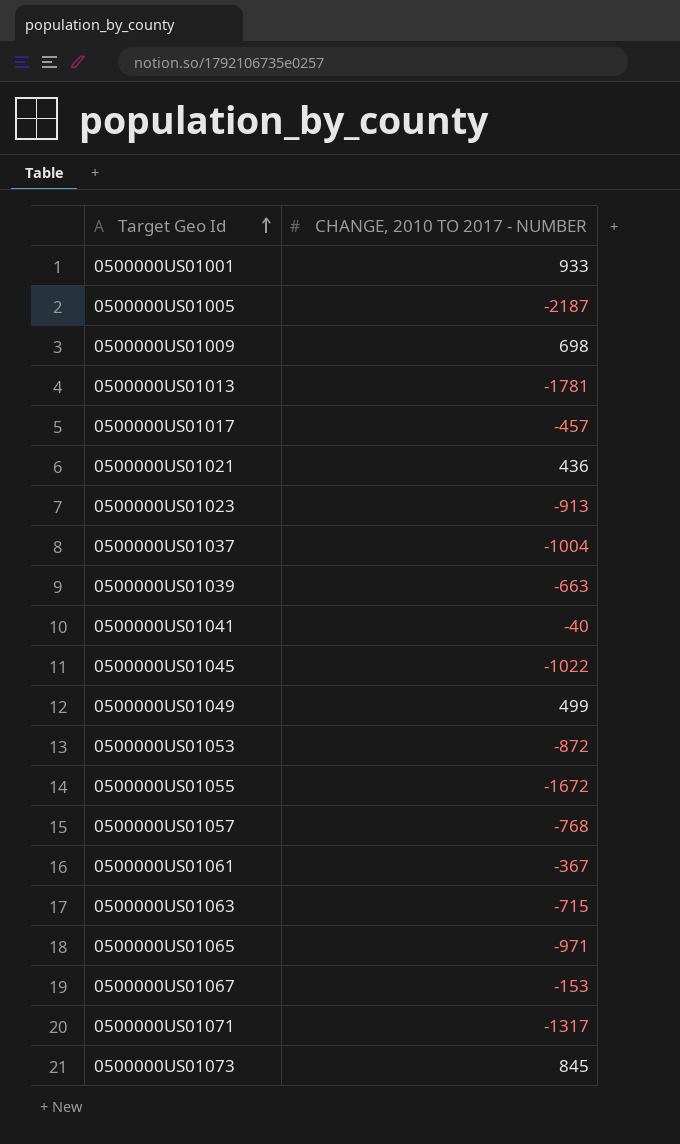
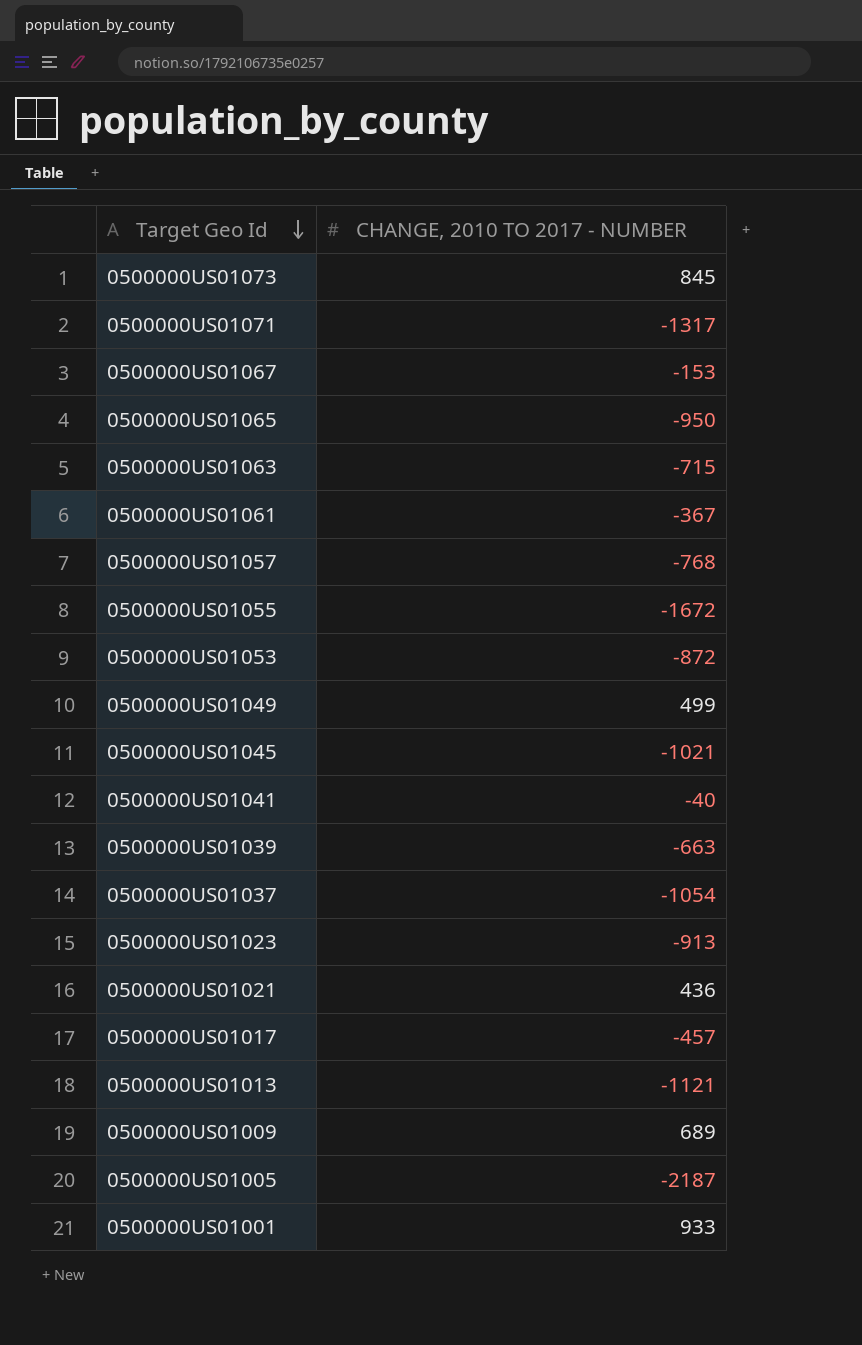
row order: Target Geo Id ascending -> Target Geo Id descending
0500000US01065 | CHANGE, 2010 TO 2017 - NUMBER: -971 -> -950
0500000US01045 | CHANGE, 2010 TO 2017 - NUMBER: -1022 -> -1021
0500000US01037 | CHANGE, 2010 TO 2017 - NUMBER: -1004 -> -1054
0500000US01013 | CHANGE, 2010 TO 2017 - NUMBER: -1781 -> -1121
0500000US01009 | CHANGE, 2010 TO 2017 - NUMBER: 698 -> 689

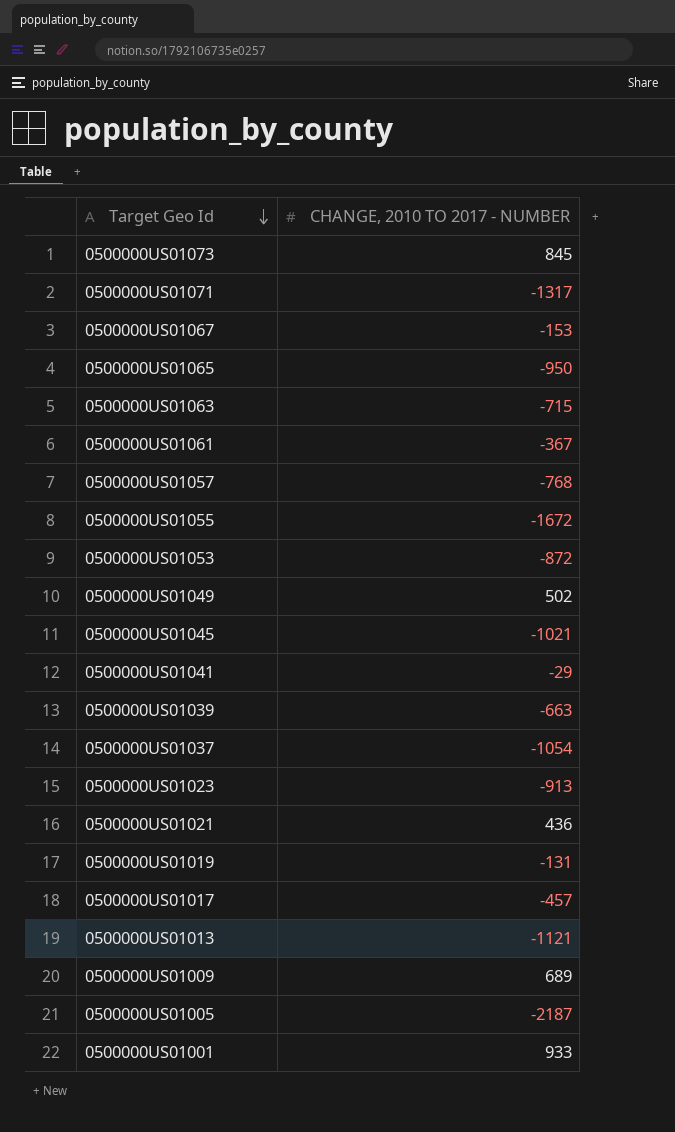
0500000US01049 | CHANGE, 2010 TO 2017 - NUMBER: 499 -> 502
0500000US01041 | CHANGE, 2010 TO 2017 - NUMBER: -40 -> -29
row 0500000US01019: none -> -131

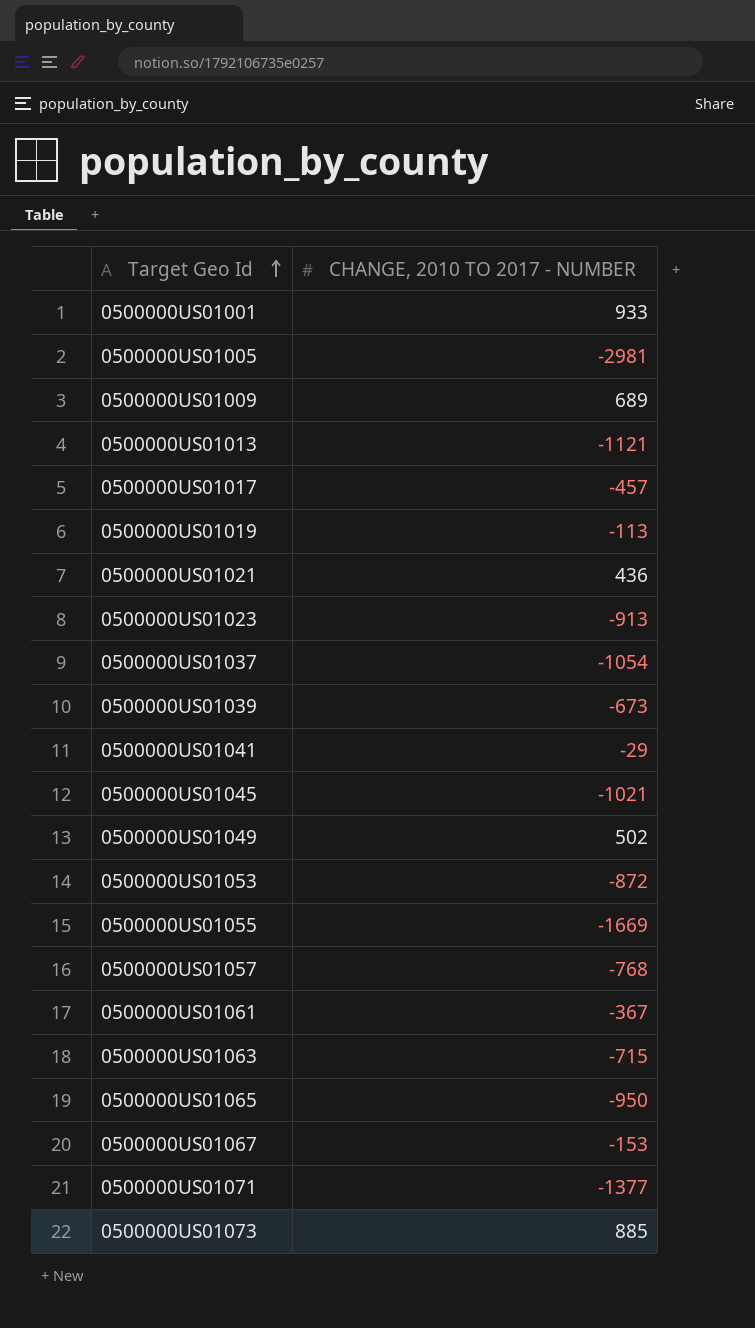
row order: Target Geo Id descending -> Target Geo Id ascending
0500000US01005 | CHANGE, 2010 TO 2017 - NUMBER: -2187 -> -2981
0500000US01019 | CHANGE, 2010 TO 2017 - NUMBER: -131 -> -113
0500000US01039 | CHANGE, 2010 TO 2017 - NUMBER: -663 -> -673
0500000US01055 | CHANGE, 2010 TO 2017 - NUMBER: -1672 -> -1669
0500000US01071 | CHANGE, 2010 TO 2017 - NUMBER: -1317 -> -1377
0500000US01073 | CHANGE, 2010 TO 2017 - NUMBER: 845 -> 885

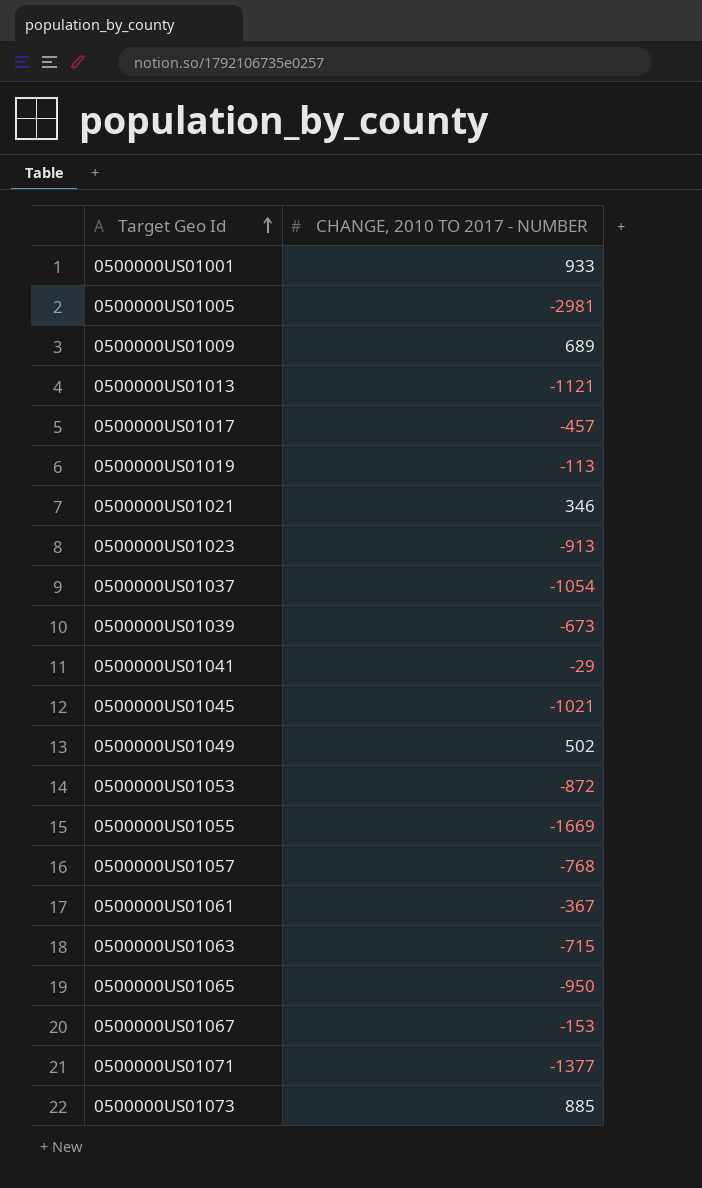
0500000US01021 | CHANGE, 2010 TO 2017 - NUMBER: 436 -> 346

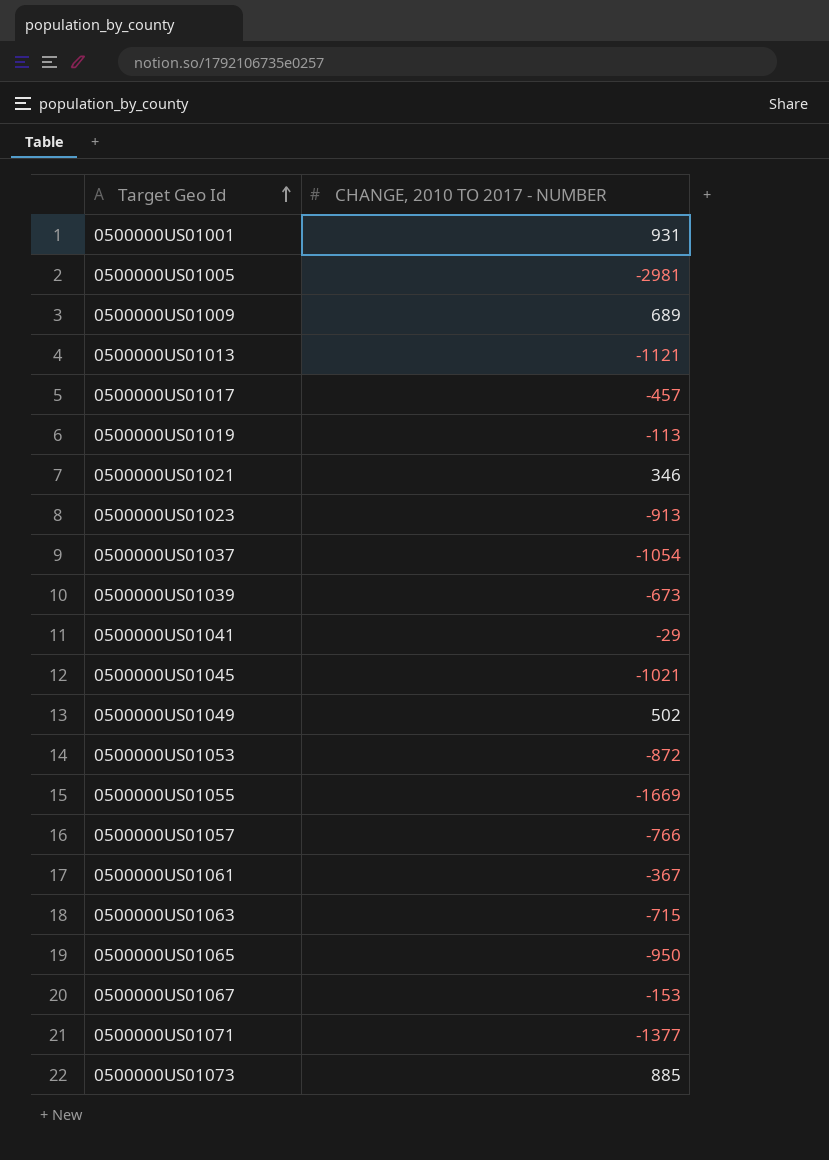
0500000US01001 | CHANGE, 2010 TO 2017 - NUMBER: 933 -> 931
0500000US01057 | CHANGE, 2010 TO 2017 - NUMBER: -768 -> -766

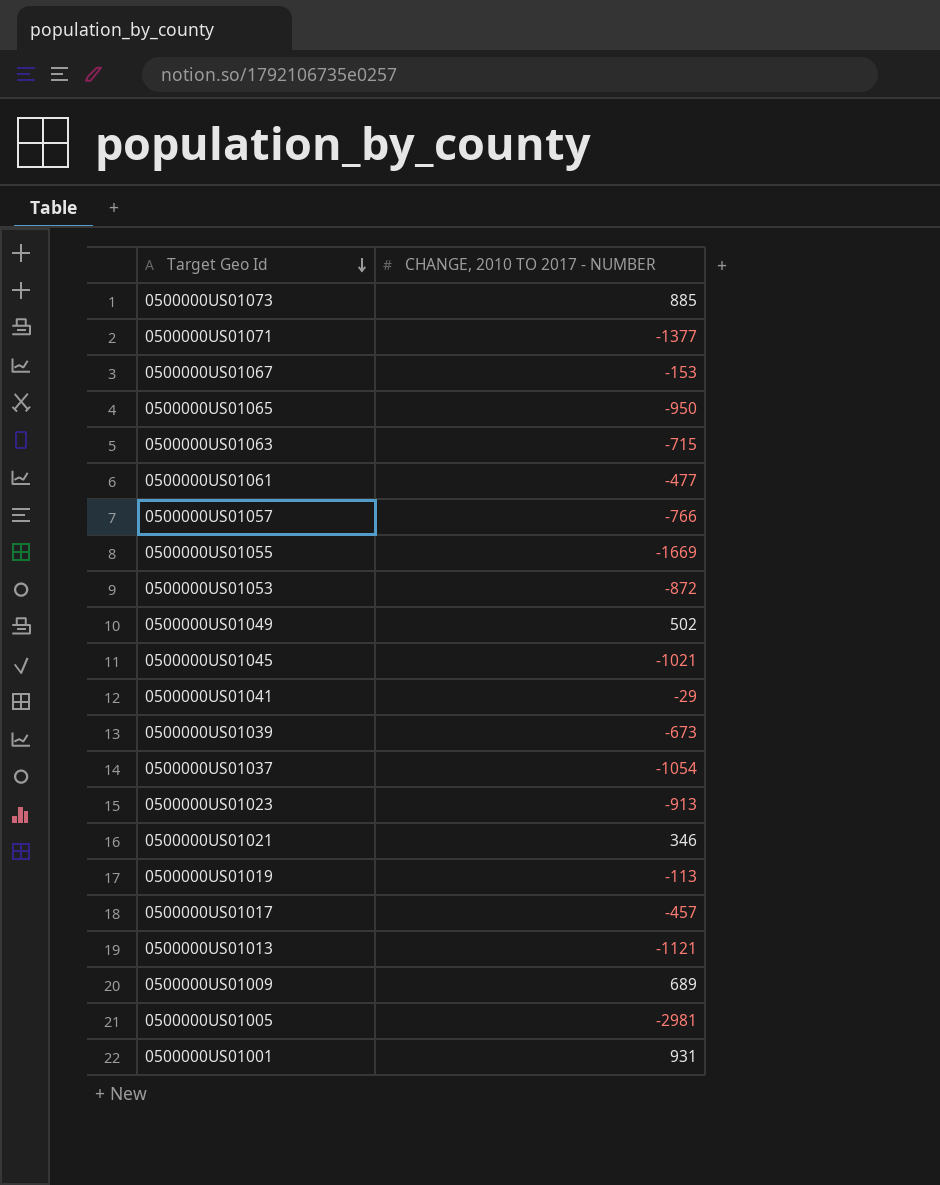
row order: Target Geo Id ascending -> Target Geo Id descending
0500000US01061 | CHANGE, 2010 TO 2017 - NUMBER: -367 -> -477

